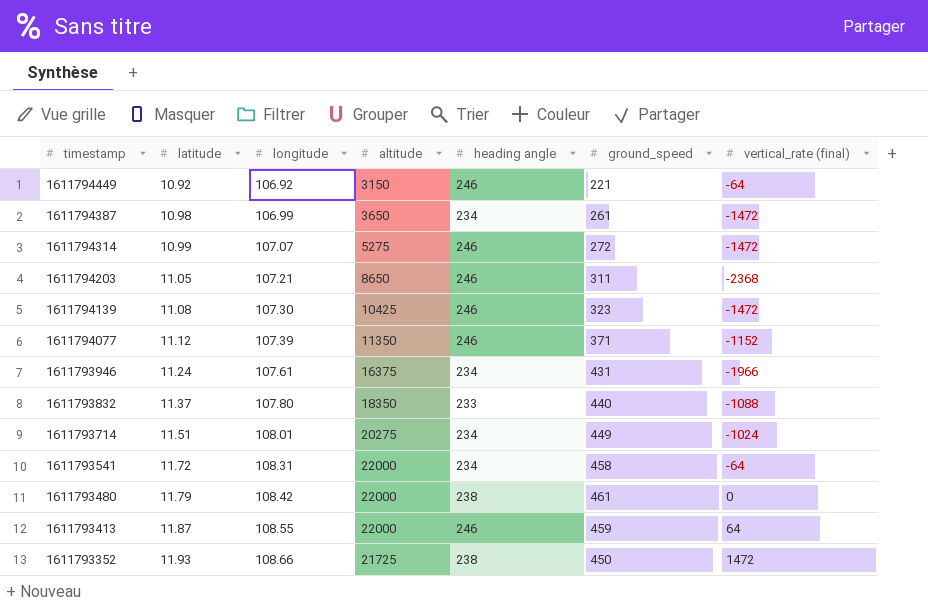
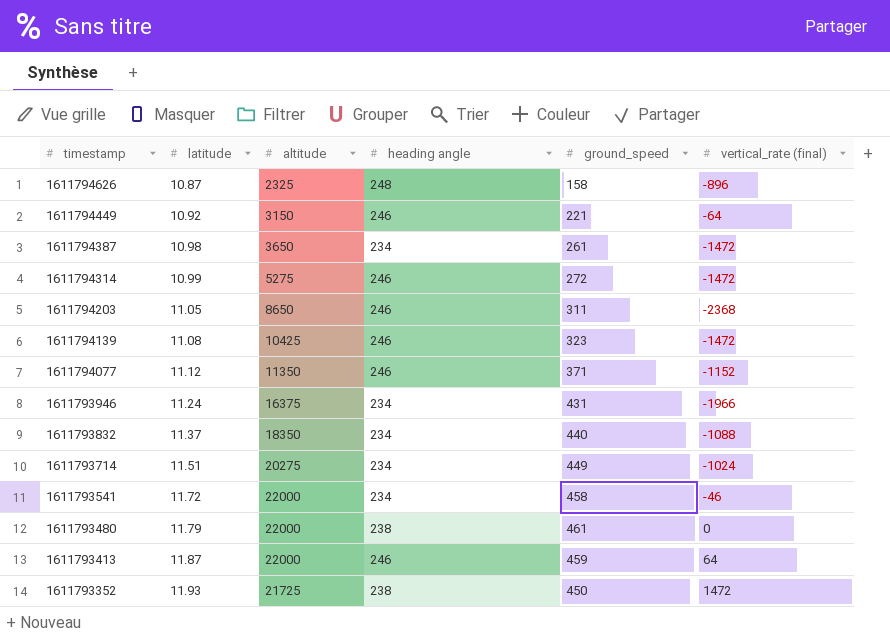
column longitude | position: 3 -> none
row 1611794626: none -> 10.87 | 2325 | 248 | 158 | -896
1611793832 | heading angle: 233 -> 234
1611793541 | vertical_rate (final): -64 -> -46

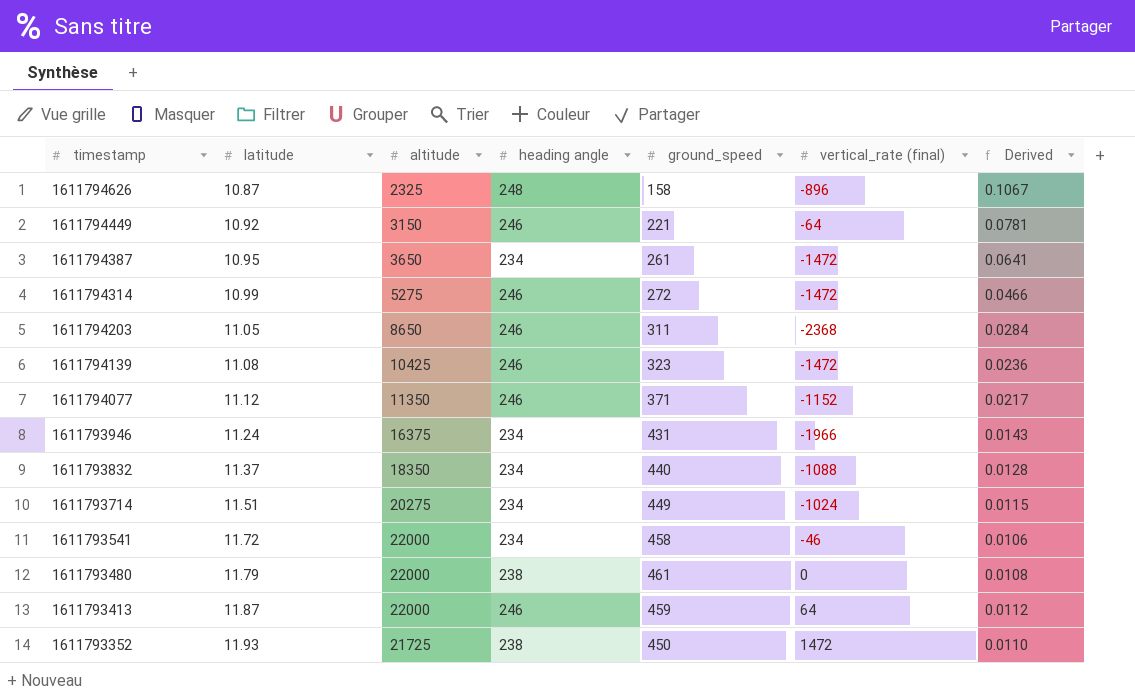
column Derived | formula: none -> [heading angle] / [altitude]
1611794387 | latitude: 10.98 -> 10.95

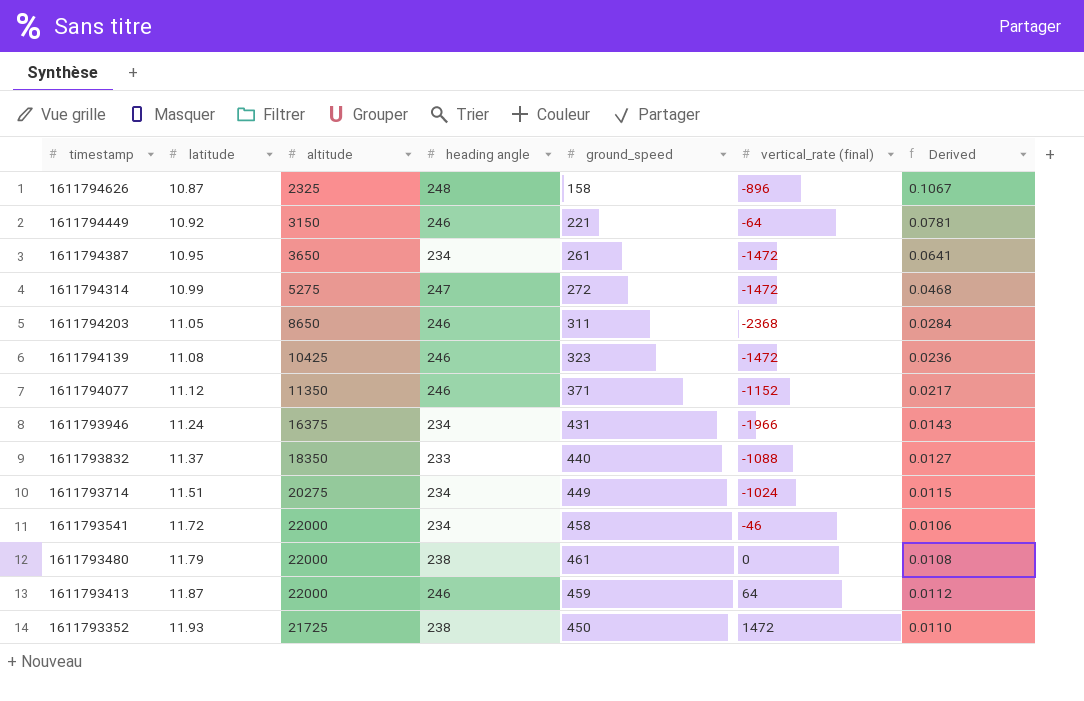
1611794314 | heading angle: 246 -> 247
1611794314 | Derived: 0.0466 -> 0.0468
1611793832 | heading angle: 234 -> 233
1611793832 | Derived: 0.0128 -> 0.0127

